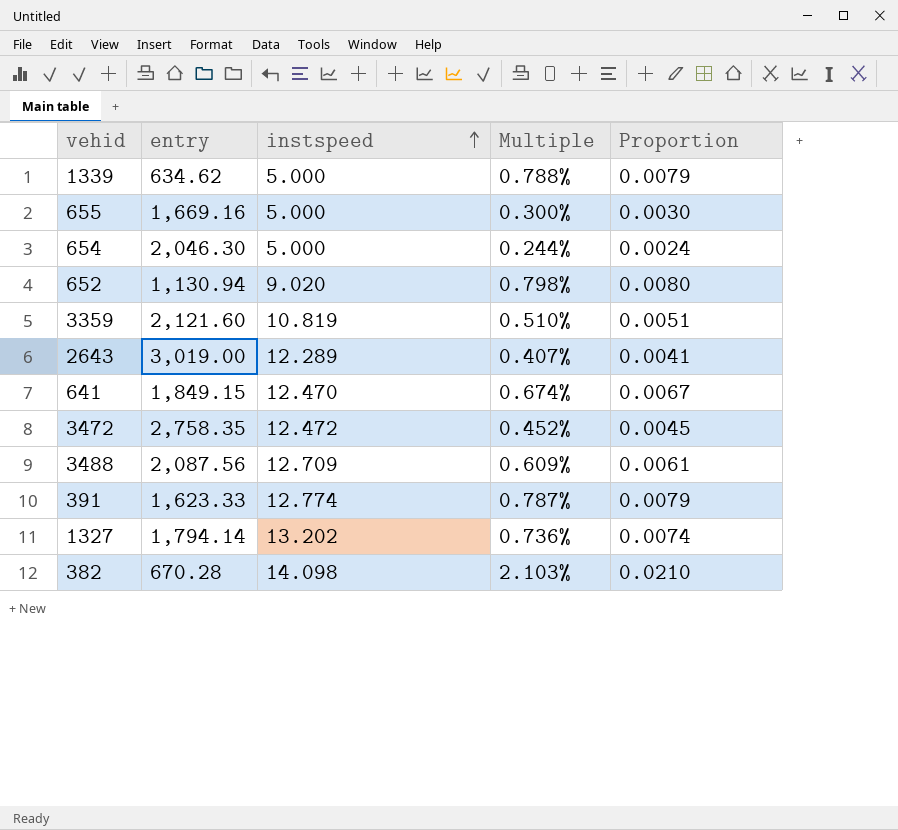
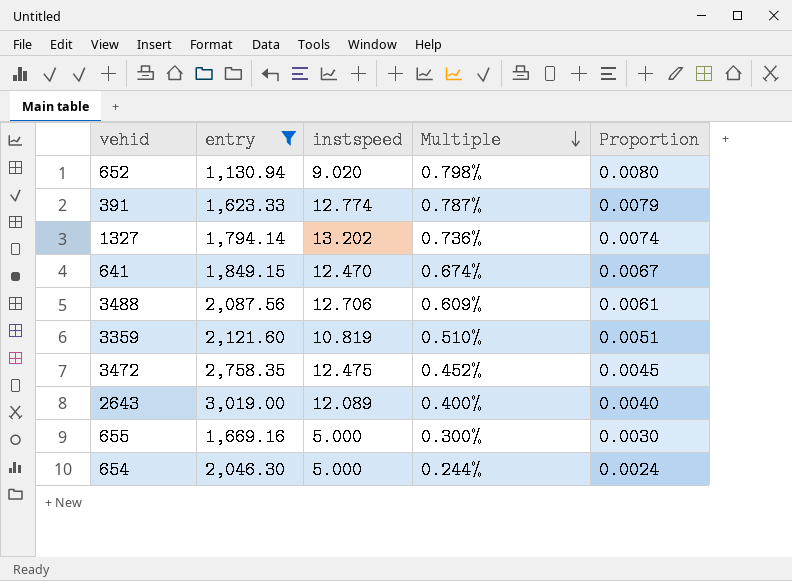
filter: none -> entry >= 1,130.94
row order: instspeed ascending -> Multiple descending
3488 | instspeed: 12.709 -> 12.706
3472 | instspeed: 12.472 -> 12.475
2643 | instspeed: 12.289 -> 12.089
2643 | Multiple: 0.407% -> 0.400%
2643 | Proportion: 0.0041 -> 0.0040

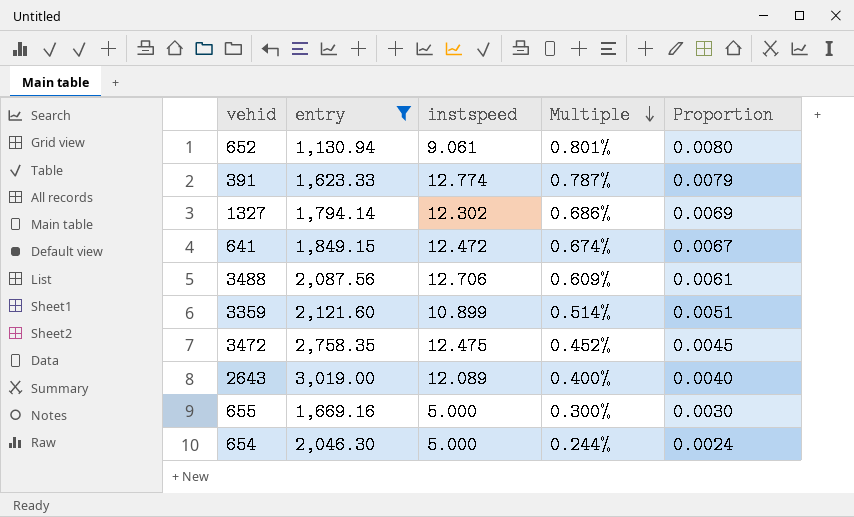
652 | instspeed: 9.020 -> 9.061
652 | Multiple: 0.798% -> 0.801%
1327 | instspeed: 13.202 -> 12.302
1327 | Multiple: 0.736% -> 0.686%
1327 | Proportion: 0.0074 -> 0.0069
641 | instspeed: 12.470 -> 12.472
3359 | instspeed: 10.819 -> 10.899
3359 | Multiple: 0.510% -> 0.514%

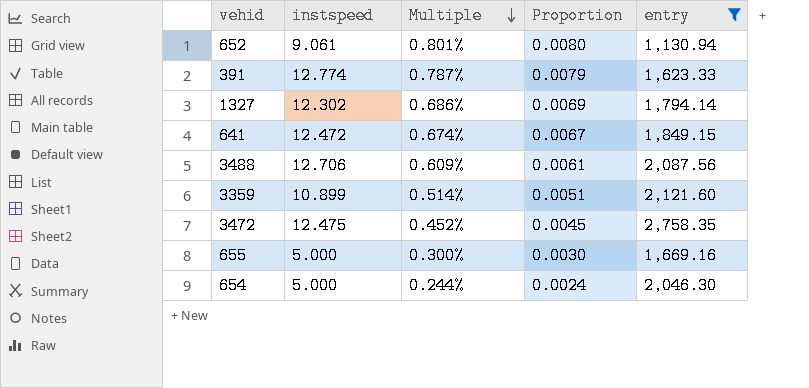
column entry | position: 2 -> 5
row 2643: 3,019.00 | 12.089 | 0.400% | 0.0040 -> none

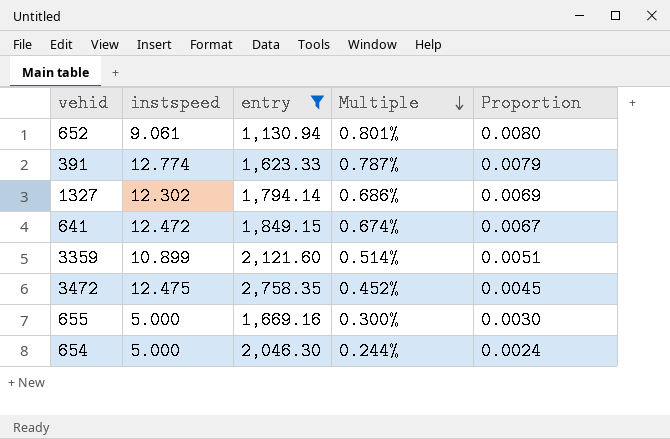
column entry | position: 5 -> 3
row 3488: 12.706 | 0.609% | 0.0061 | 2,087.56 -> none

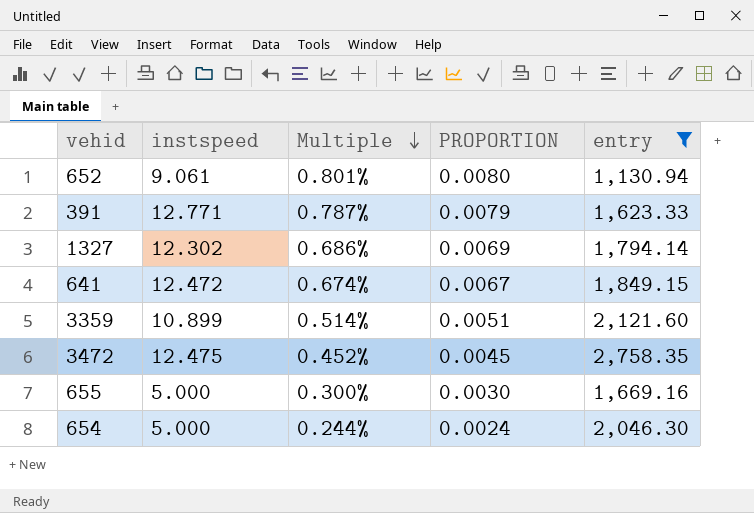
column name: Proportion -> PROPORTION
column entry | position: 3 -> 5
391 | instspeed: 12.774 -> 12.771

